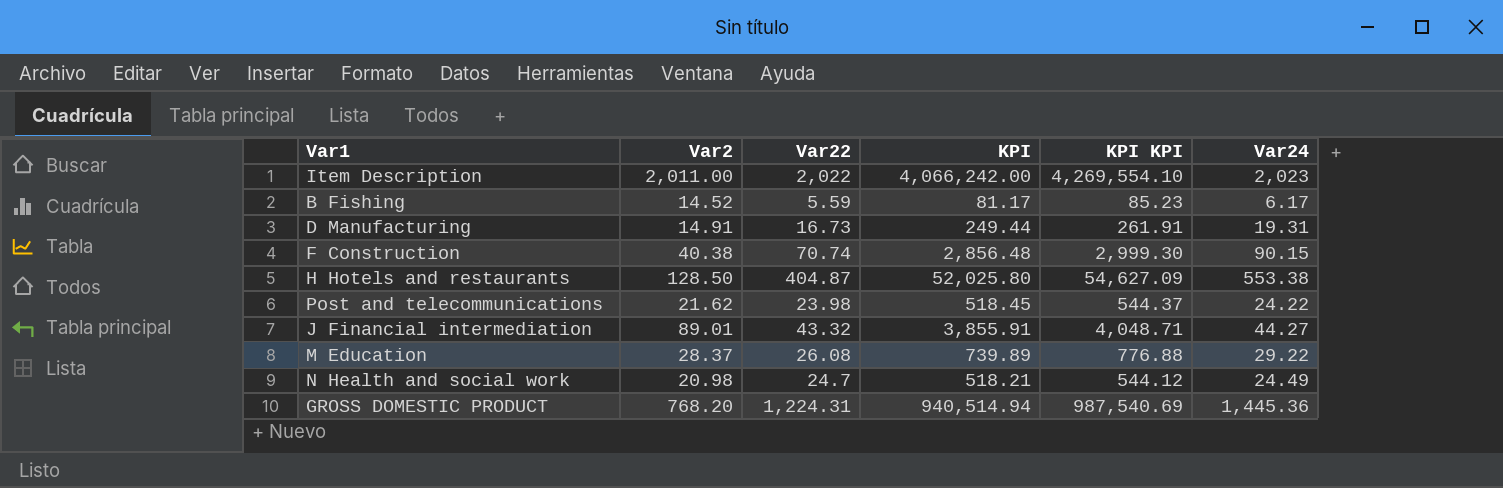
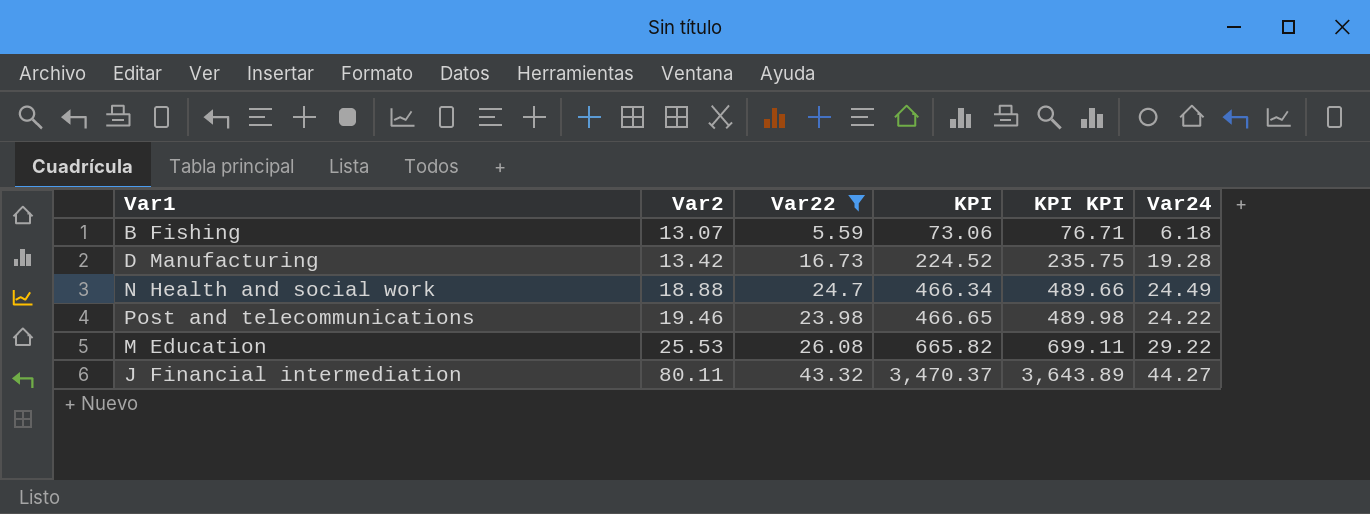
filter: none -> Var22 <= 43.32
row order: none -> Var2 ascending
B Fishing | Var2: 14.52 -> 13.07
B Fishing | KPI: 81.17 -> 73.06
B Fishing | KPI KPI: 85.23 -> 76.71
B Fishing | Var24: 6.17 -> 6.18
D Manufacturing | Var2: 14.91 -> 13.42
D Manufacturing | KPI: 249.44 -> 224.52
D Manufacturing | KPI KPI: 261.91 -> 235.75
D Manufacturing | Var24: 19.31 -> 19.28
N Health and social work | Var2: 20.98 -> 18.88
N Health and social work | KPI: 518.21 -> 466.34
N Health and social work | KPI KPI: 544.12 -> 489.66
Post and telecommunications | Var2: 21.62 -> 19.46
Post and telecommunications | KPI: 518.45 -> 466.65
Post and telecommunications | KPI KPI: 544.37 -> 489.98
M Education | Var2: 28.37 -> 25.53
M Education | KPI: 739.89 -> 665.82
M Education | KPI KPI: 776.88 -> 699.11
J Financial intermediation | Var2: 89.01 -> 80.11
J Financial intermediation | KPI: 3,855.91 -> 3,470.37
J Financial intermediation | KPI KPI: 4,048.71 -> 3,643.89

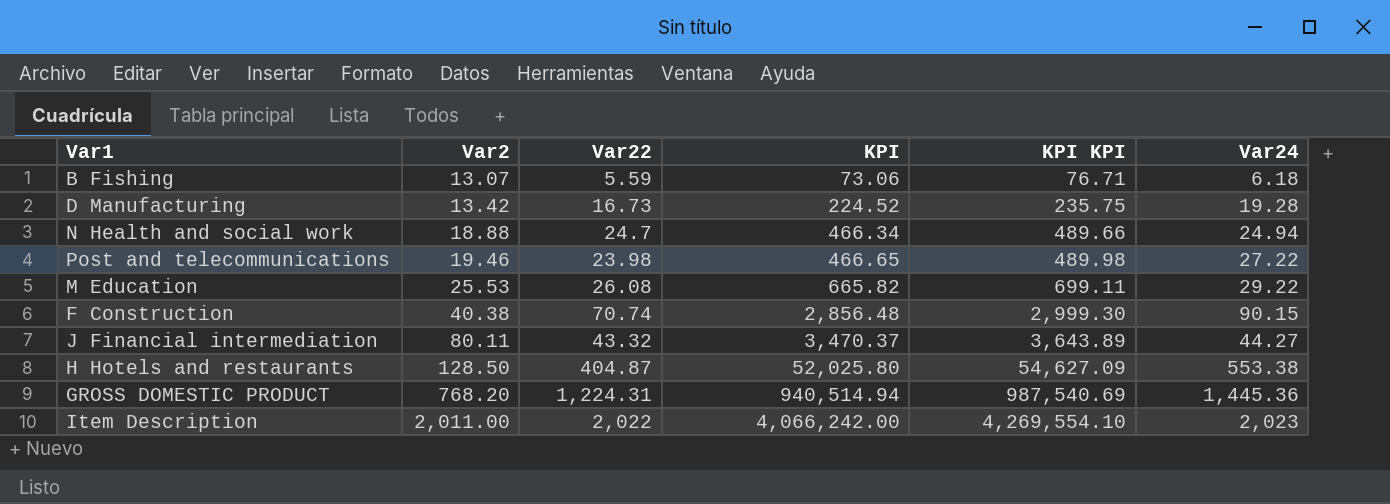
filter: Var22 <= 43.32 -> none
N Health and social work | Var24: 24.49 -> 24.94
Post and telecommunications | Var24: 24.22 -> 27.22

